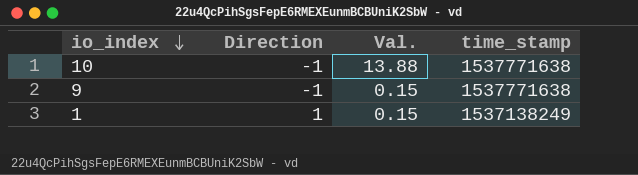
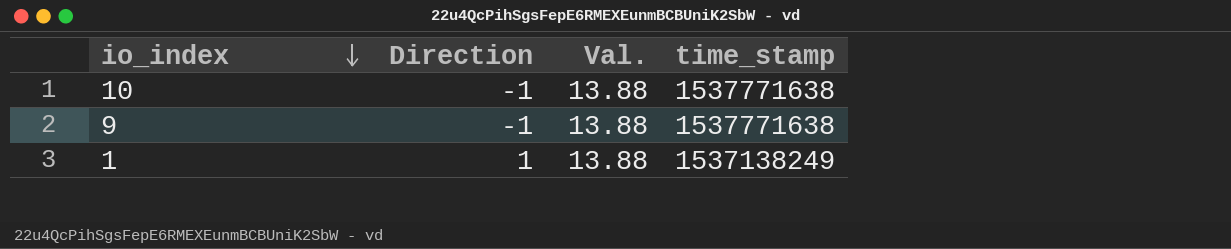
9 | Val.: 0.15 -> 13.88
1 | Val.: 0.15 -> 13.88

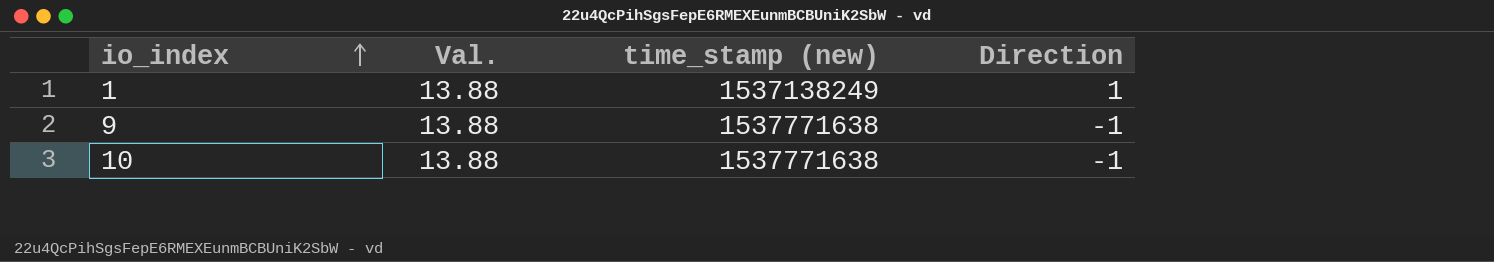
row order: io_index descending -> io_index ascending
column name: time_stamp -> time_stamp (new)
column Direction | position: 2 -> 4

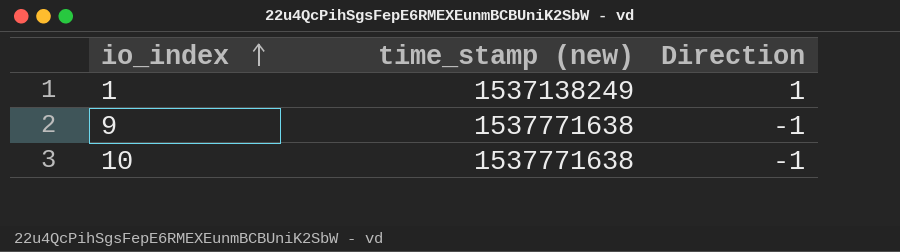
column Val. | position: 2 -> none

